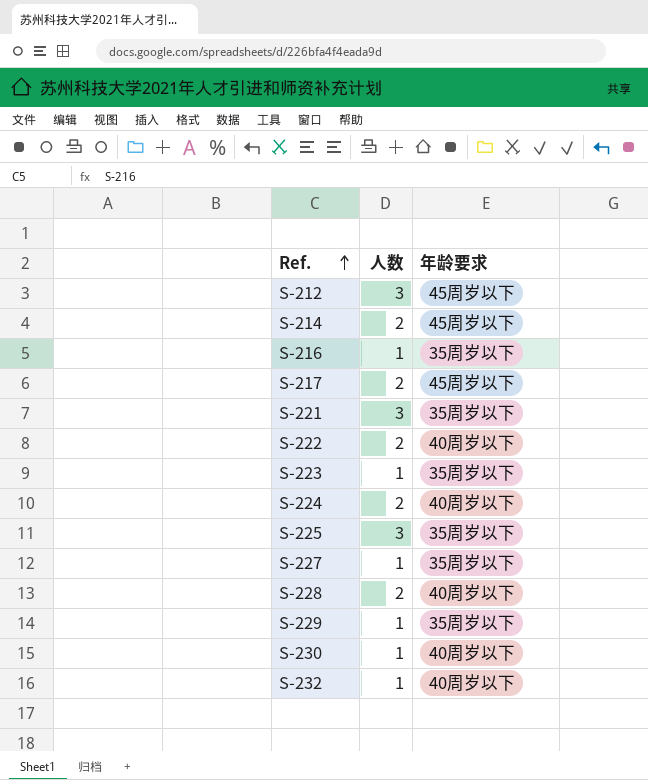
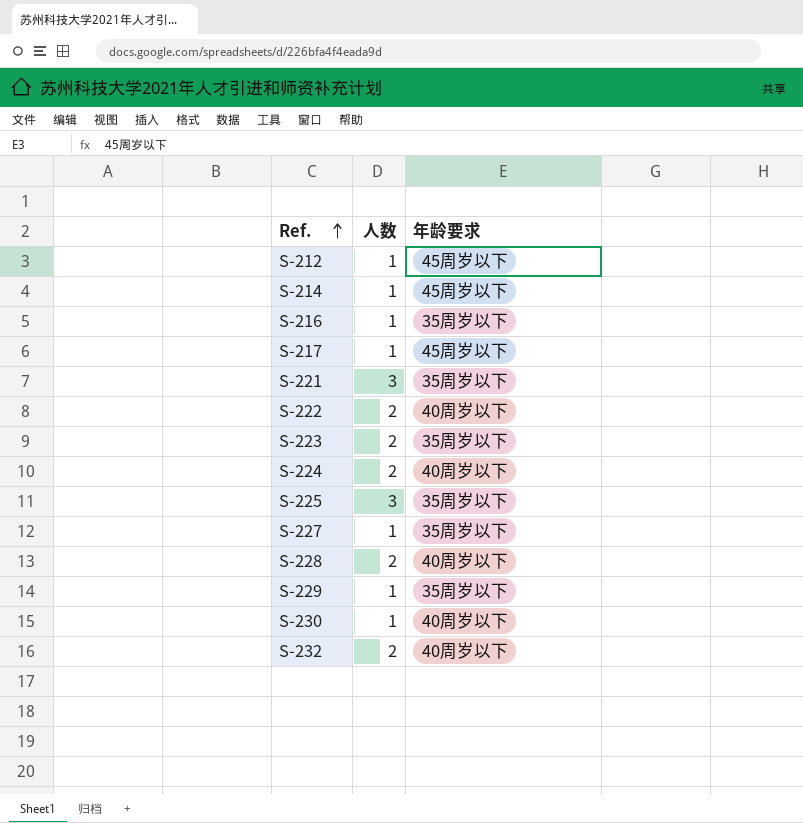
S-212 | 人数: 3 -> 1
S-214 | 人数: 2 -> 1
S-217 | 人数: 2 -> 1
S-223 | 人数: 1 -> 2
S-232 | 人数: 1 -> 2

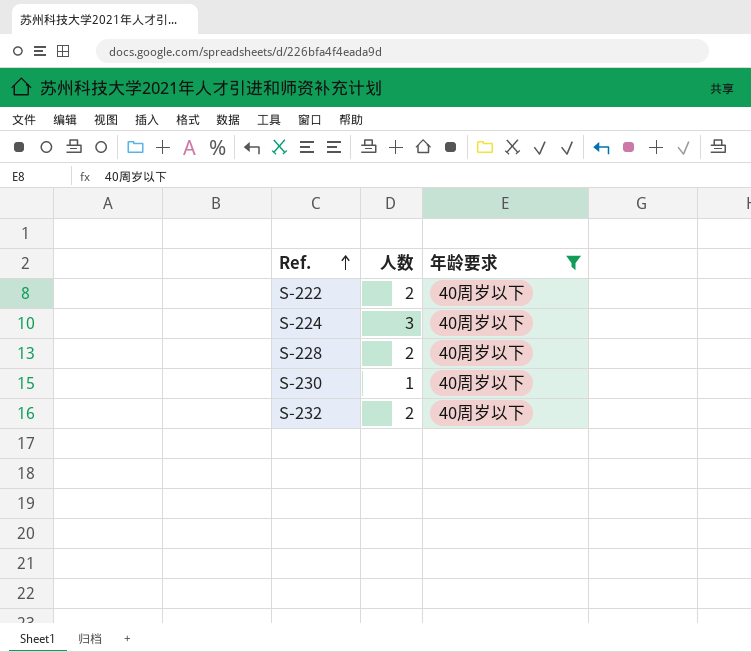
filter: none -> 年龄要求 = 40周岁以下
S-224 | 人数: 2 -> 3

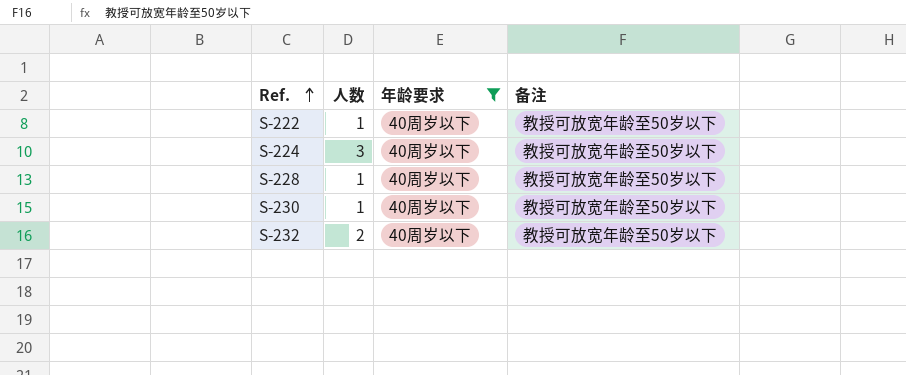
column 备注 | position: none -> 4
S-222 | 人数: 2 -> 1
S-228 | 人数: 2 -> 1

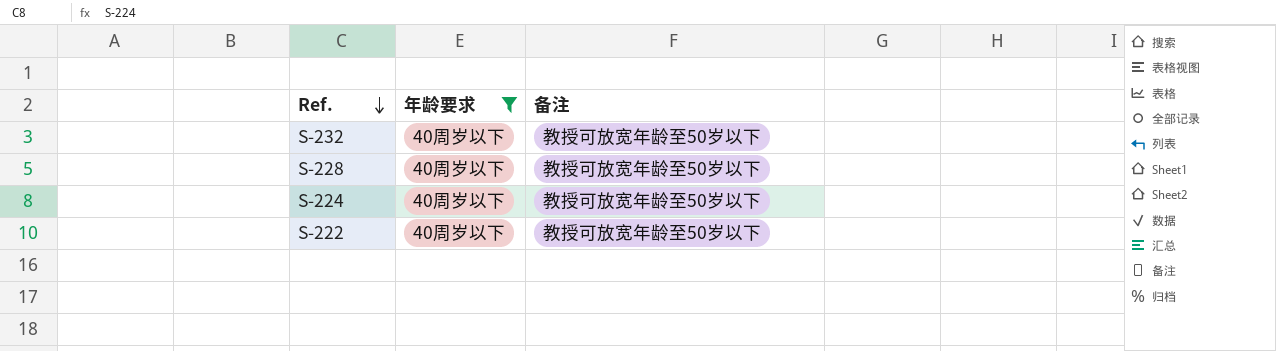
row order: Ref. ascending -> Ref. descending
column 人数 | position: 2 -> none
row S-230: 1 | 40周岁以下 | 教授可放宽年龄至50岁以下 -> none

